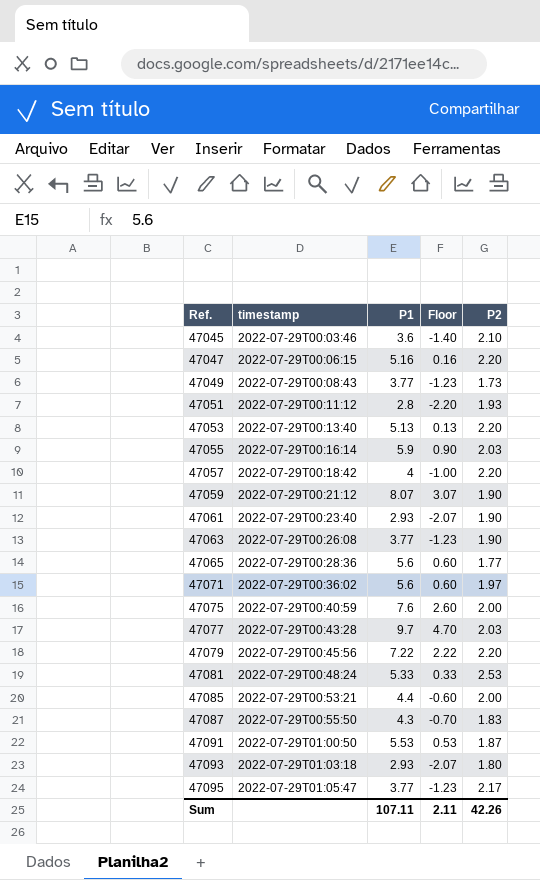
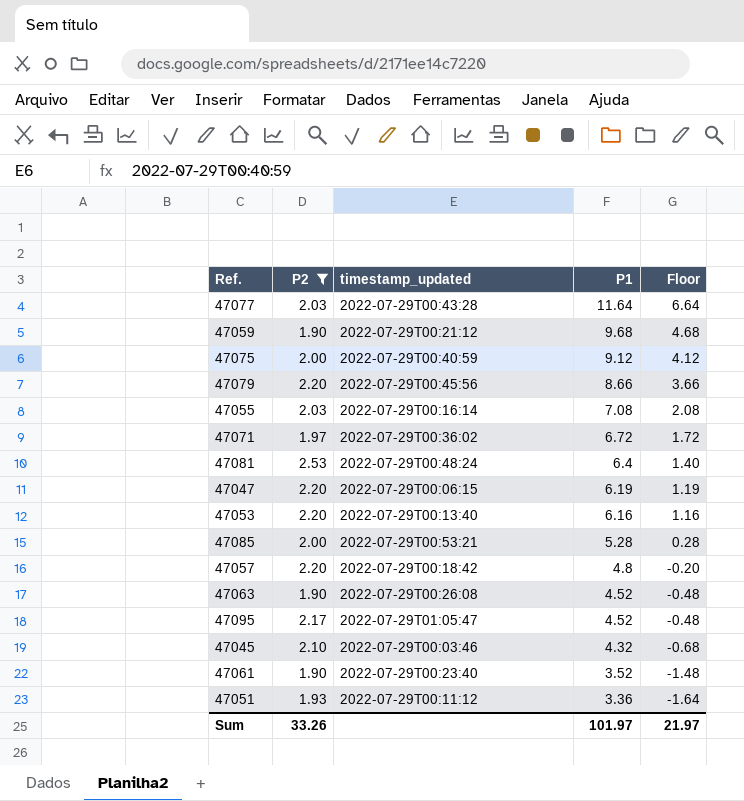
filter: none -> P2 >= 1.90
row order: Ref. ascending -> P1 descending
column P2 | position: 5 -> 2
column name: timestamp -> timestamp_updated
47077 | P1: 9.7 -> 11.64
47077 | Floor: 4.70 -> 6.64
47059 | P1: 8.07 -> 9.68
47059 | Floor: 3.07 -> 4.68
47075 | P1: 7.6 -> 9.12
47075 | Floor: 2.60 -> 4.12
47079 | P1: 7.22 -> 8.66
47079 | Floor: 2.22 -> 3.66
47055 | P1: 5.9 -> 7.08
47055 | Floor: 0.90 -> 2.08
47071 | P1: 5.6 -> 6.72
47071 | Floor: 0.60 -> 1.72
47081 | P1: 5.33 -> 6.4
47081 | Floor: 0.33 -> 1.40
47047 | P1: 5.16 -> 6.19
47047 | Floor: 0.16 -> 1.19
47053 | P1: 5.13 -> 6.16
47053 | Floor: 0.13 -> 1.16
47085 | P1: 4.4 -> 5.28
47085 | Floor: -0.60 -> 0.28
47057 | P1: 4 -> 4.8
47057 | Floor: -1.00 -> -0.20
47063 | P1: 3.77 -> 4.52
47063 | Floor: -1.23 -> -0.48
47095 | P1: 3.77 -> 4.52
47095 | Floor: -1.23 -> -0.48
47045 | P1: 3.6 -> 4.32
47045 | Floor: -1.40 -> -0.68
47061 | P1: 2.93 -> 3.52
47061 | Floor: -2.07 -> -1.48
47051 | P1: 2.8 -> 3.36
47051 | Floor: -2.20 -> -1.64
Sum | P2: 42.26 -> 33.26
Sum | P1: 107.11 -> 101.97
Sum | Floor: 2.11 -> 21.97

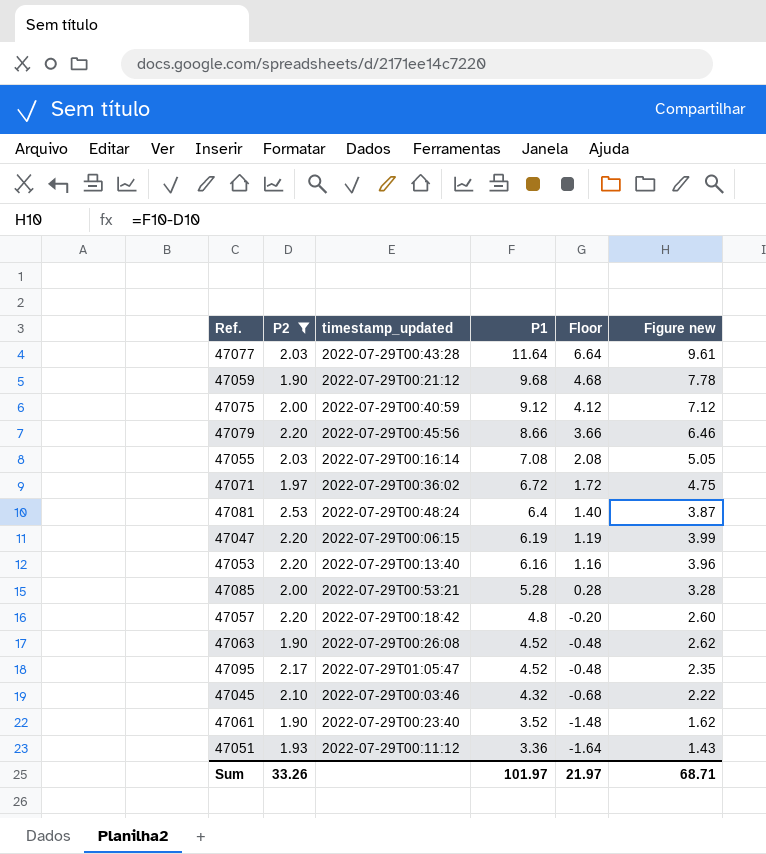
column Figure new | formula: none -> [P1] - [P2]

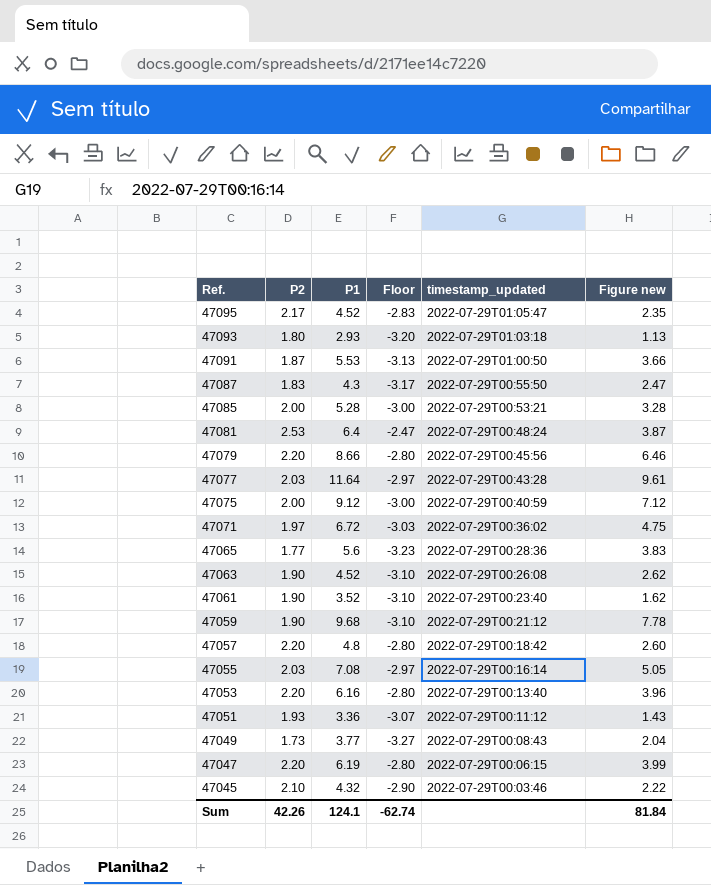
filter: P2 >= 1.90 -> none
row order: P1 descending -> Ref. descending
column Floor | formula: [P1] - 5 -> [P2] - 5
column timestamp_updated | position: 3 -> 5
Sum | P2: 33.26 -> 42.26
Sum | P1: 101.97 -> 124.1
Sum | Floor: 21.97 -> -62.74
Sum | Figure new: 68.71 -> 81.84

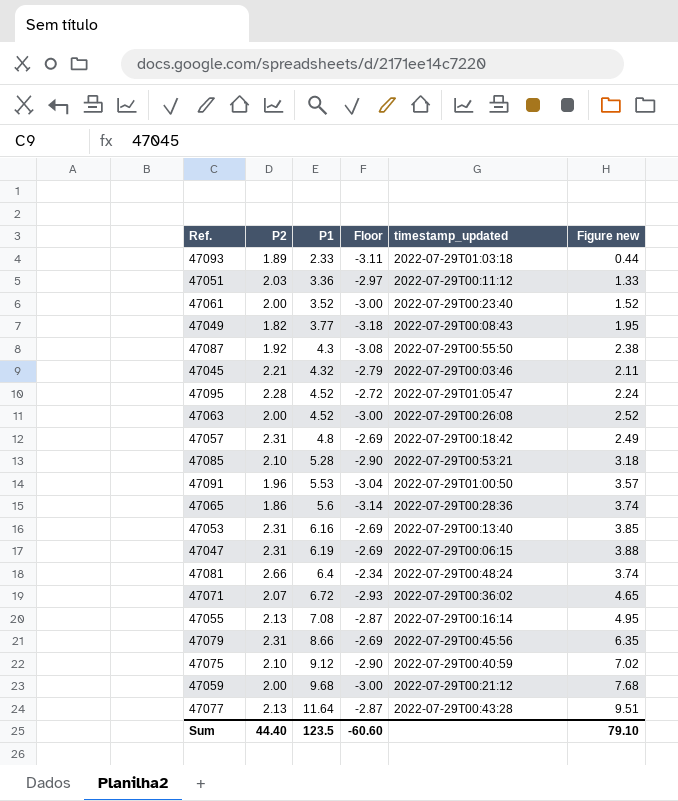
row order: Ref. descending -> P1 ascending
47093 | P2: 1.80 -> 1.89
47093 | P1: 2.93 -> 2.33
47093 | Floor: -3.20 -> -3.11
47093 | Figure new: 1.13 -> 0.44
47051 | P2: 1.93 -> 2.03
47051 | Floor: -3.07 -> -2.97
47051 | Figure new: 1.43 -> 1.33
47061 | P2: 1.90 -> 2.00
47061 | Floor: -3.10 -> -3.00
47061 | Figure new: 1.62 -> 1.52
47049 | P2: 1.73 -> 1.82
47049 | Floor: -3.27 -> -3.18
47049 | Figure new: 2.04 -> 1.95
47087 | P2: 1.83 -> 1.92
47087 | Floor: -3.17 -> -3.08
47087 | Figure new: 2.47 -> 2.38
47045 | P2: 2.10 -> 2.21
47045 | Floor: -2.90 -> -2.79
47045 | Figure new: 2.22 -> 2.11
47095 | P2: 2.17 -> 2.28
47095 | Floor: -2.83 -> -2.72
47095 | Figure new: 2.35 -> 2.24
47063 | P2: 1.90 -> 2.00
47063 | Floor: -3.10 -> -3.00
47063 | Figure new: 2.62 -> 2.52
47057 | P2: 2.20 -> 2.31
47057 | Floor: -2.80 -> -2.69
47057 | Figure new: 2.60 -> 2.49
47085 | P2: 2.00 -> 2.10
47085 | Floor: -3.00 -> -2.90
47085 | Figure new: 3.28 -> 3.18
47091 | P2: 1.87 -> 1.96
47091 | Floor: -3.13 -> -3.04
47091 | Figure new: 3.66 -> 3.57
47065 | P2: 1.77 -> 1.86
47065 | Floor: -3.23 -> -3.14
47065 | Figure new: 3.83 -> 3.74
47053 | P2: 2.20 -> 2.31
47053 | Floor: -2.80 -> -2.69
47053 | Figure new: 3.96 -> 3.85
47047 | P2: 2.20 -> 2.31
47047 | Floor: -2.80 -> -2.69
47047 | Figure new: 3.99 -> 3.88
47081 | P2: 2.53 -> 2.66
47081 | Floor: -2.47 -> -2.34
47081 | Figure new: 3.87 -> 3.74
47071 | P2: 1.97 -> 2.07
47071 | Floor: -3.03 -> -2.93
47071 | Figure new: 4.75 -> 4.65
47055 | P2: 2.03 -> 2.13
47055 | Floor: -2.97 -> -2.87
47055 | Figure new: 5.05 -> 4.95
47079 | P2: 2.20 -> 2.31
47079 | Floor: -2.80 -> -2.69
47079 | Figure new: 6.46 -> 6.35
47075 | P2: 2.00 -> 2.10
47075 | Floor: -3.00 -> -2.90
47075 | Figure new: 7.12 -> 7.02
47059 | P2: 1.90 -> 2.00
47059 | Floor: -3.10 -> -3.00
47059 | Figure new: 7.78 -> 7.68
47077 | P2: 2.03 -> 2.13
47077 | Floor: -2.97 -> -2.87
47077 | Figure new: 9.61 -> 9.51
Sum | P2: 42.26 -> 44.40
Sum | P1: 124.1 -> 123.5
Sum | Floor: -62.74 -> -60.60
Sum | Figure new: 81.84 -> 79.10

